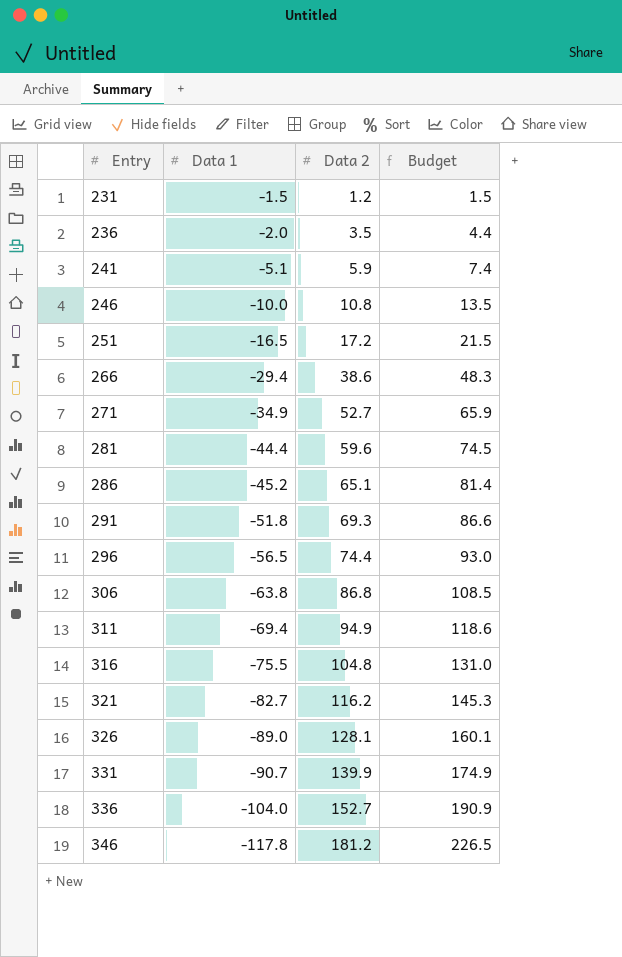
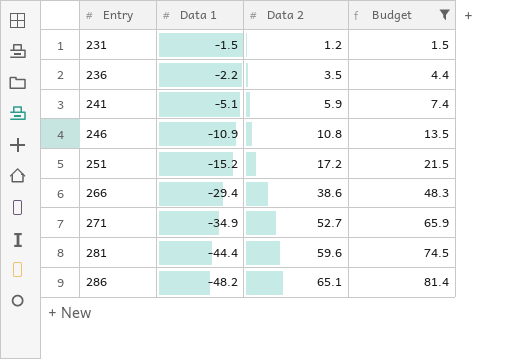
filter: none -> Budget <= 81.4
236 | Data 1: -2.0 -> -2.2
246 | Data 1: -10.0 -> -10.9
251 | Data 1: -16.5 -> -15.2
286 | Data 1: -45.2 -> -48.2

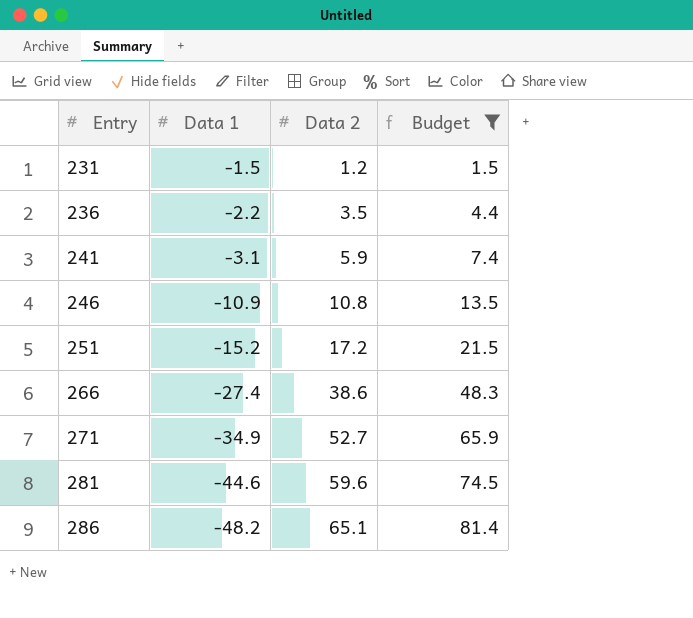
241 | Data 1: -5.1 -> -3.1
266 | Data 1: -29.4 -> -27.4
281 | Data 1: -44.4 -> -44.6

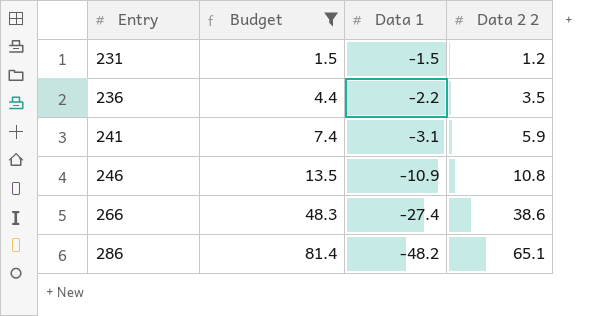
column Budget | position: 4 -> 2
column name: Data 2 -> Data 2 2
row 251: -15.2 | 17.2 | 21.5 -> none
row 271: -34.9 | 52.7 | 65.9 -> none
row 281: -44.6 | 59.6 | 74.5 -> none

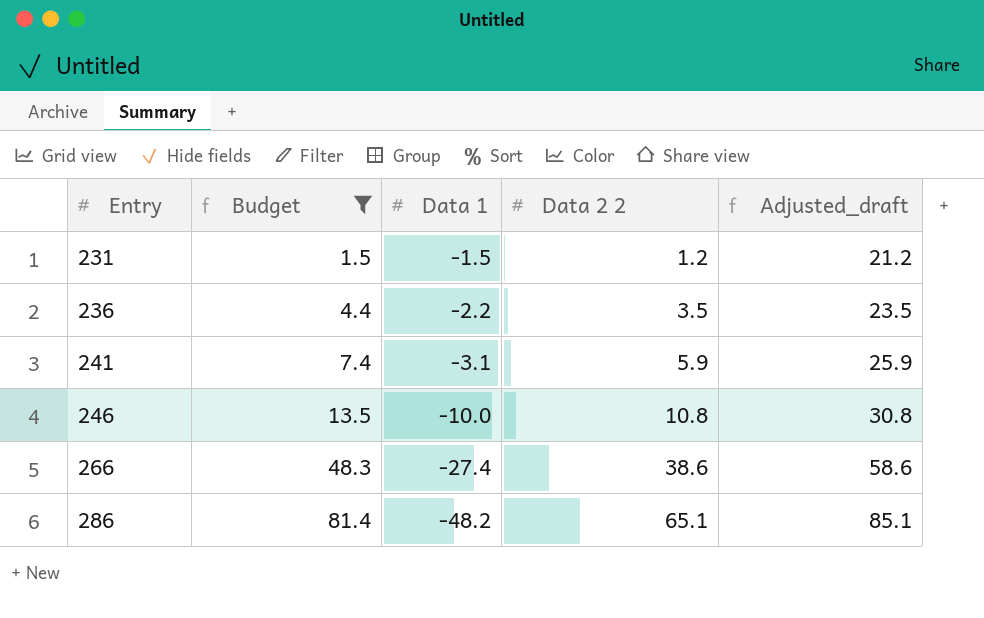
column Adjusted_draft | formula: none -> [Data 2 2] + 20
246 | Data 1: -10.9 -> -10.0

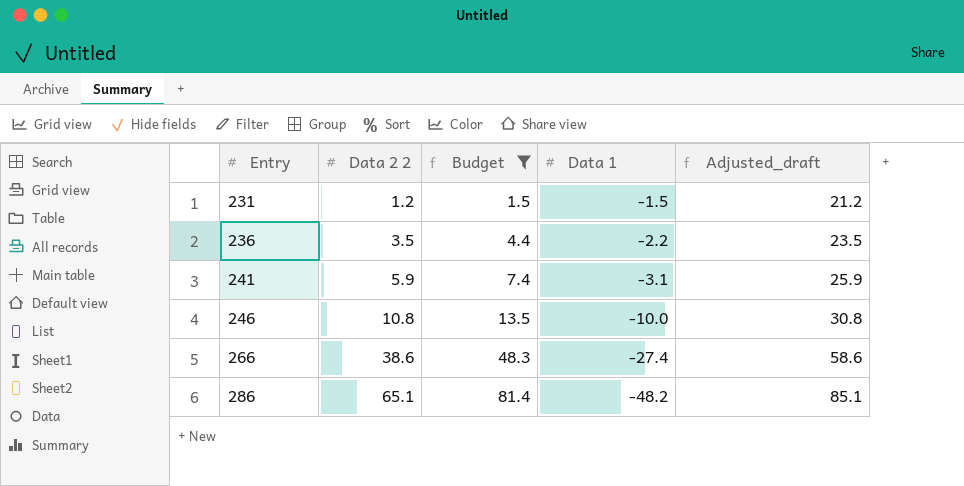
column Data 2 2 | position: 4 -> 2

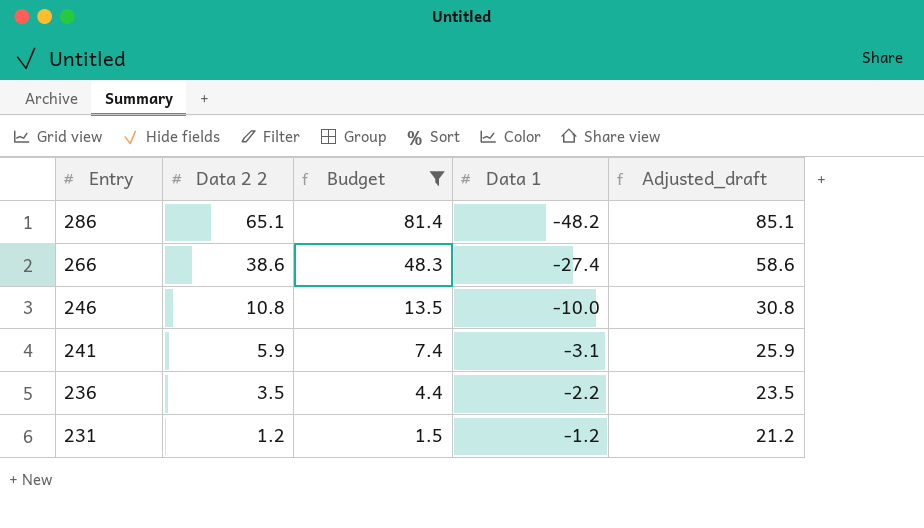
row order: Entry ascending -> Entry descending
231 | Data 1: -1.5 -> -1.2

